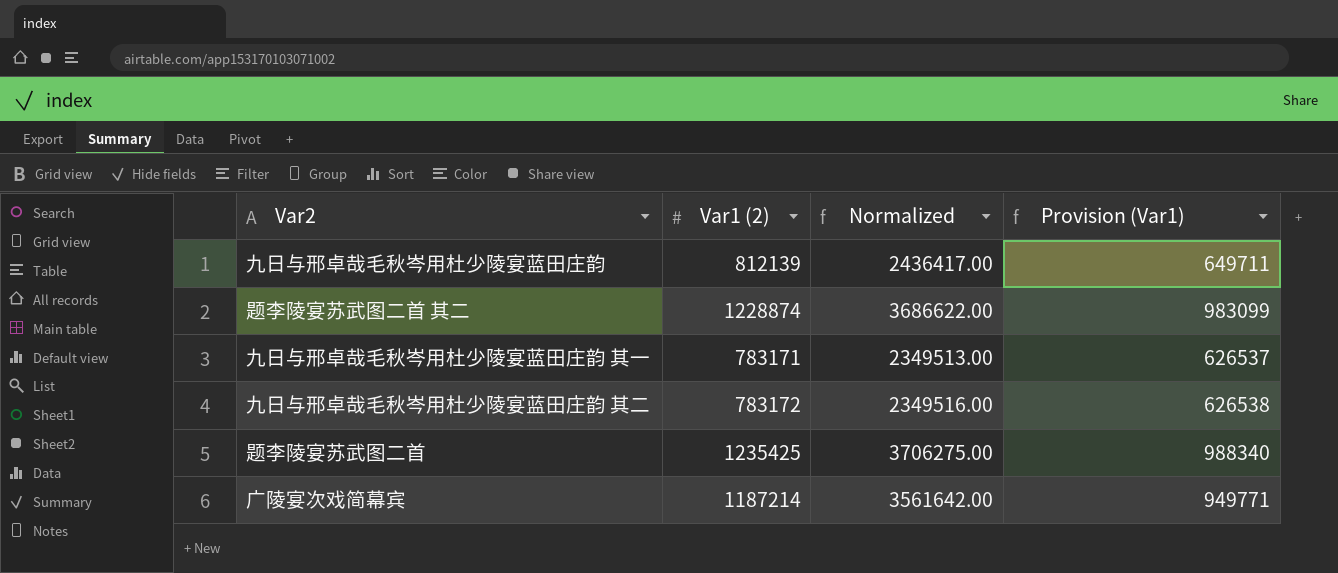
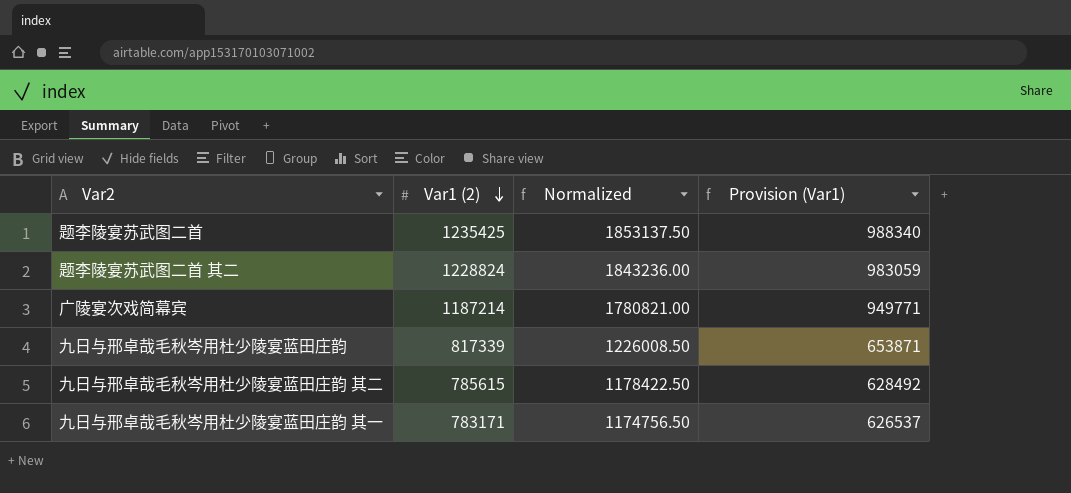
row order: none -> Var1 (2) descending
column Normalized | formula: [Var1 (2)] * 3 -> [Var1 (2)] * 1.5
题李陵宴苏武图二首 其二 | Var1 (2): 1228874 -> 1228824
题李陵宴苏武图二首 其二 | Provision (Var1): 983099 -> 983059
九日与邢卓哉毛秋岑用杜少陵宴蓝田庄韵 | Var1 (2): 812139 -> 817339
九日与邢卓哉毛秋岑用杜少陵宴蓝田庄韵 | Provision (Var1): 649711 -> 653871
九日与邢卓哉毛秋岑用杜少陵宴蓝田庄韵 其二 | Var1 (2): 783172 -> 785615
九日与邢卓哉毛秋岑用杜少陵宴蓝田庄韵 其二 | Provision (Var1): 626538 -> 628492

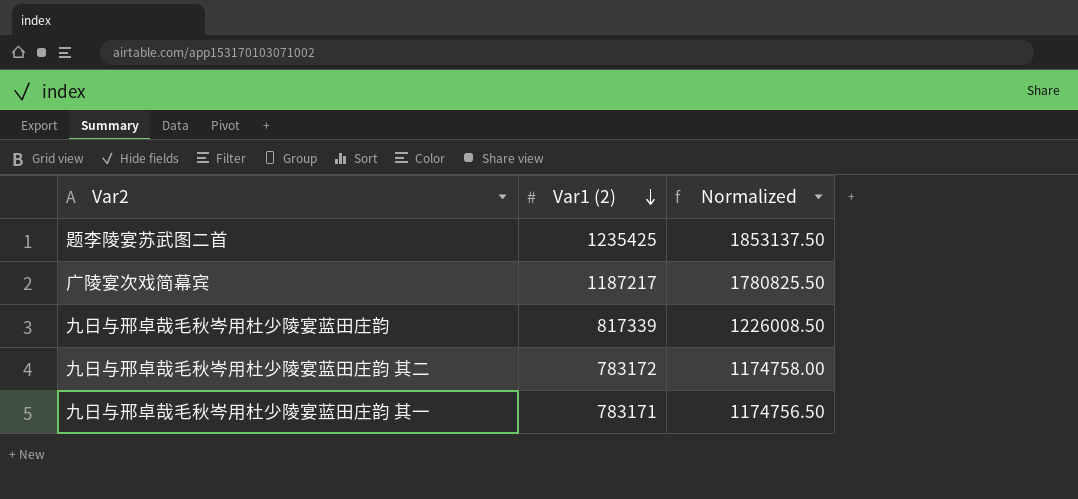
column Provision (Var1) | formula: [Var1 (2)] * 0.8 -> none
row 题李陵宴苏武图二首 其二: 1228824 | 1843236.00 | 983059 -> none
广陵宴次戏简幕宾 | Var1 (2): 1187214 -> 1187217
广陵宴次戏简幕宾 | Normalized: 1780821.00 -> 1780825.50
九日与邢卓哉毛秋岑用杜少陵宴蓝田庄韵 其二 | Var1 (2): 785615 -> 783172
九日与邢卓哉毛秋岑用杜少陵宴蓝田庄韵 其二 | Normalized: 1178422.50 -> 1174758.00

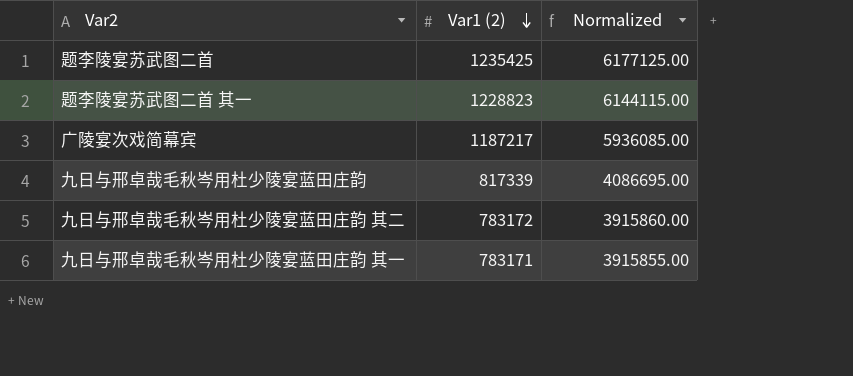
column Normalized | formula: [Var1 (2)] * 1.5 -> [Var1 (2)] * 5
row 题李陵宴苏武图二首 其一: none -> 1228823 | 6144115.00

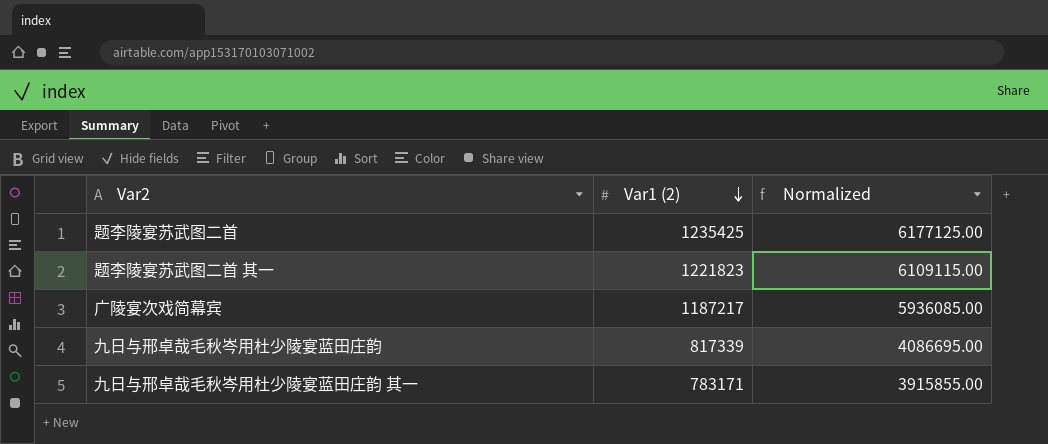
row 九日与邢卓哉毛秋岑用杜少陵宴蓝田庄韵 其二: 783172 | 3915860.00 -> none
题李陵宴苏武图二首 其一 | Var1 (2): 1228823 -> 1221823
题李陵宴苏武图二首 其一 | Normalized: 6144115.00 -> 6109115.00

